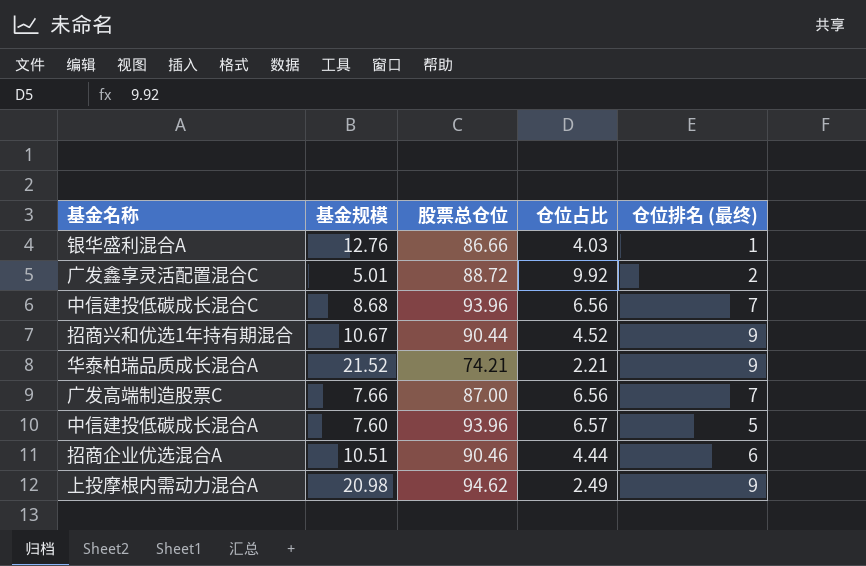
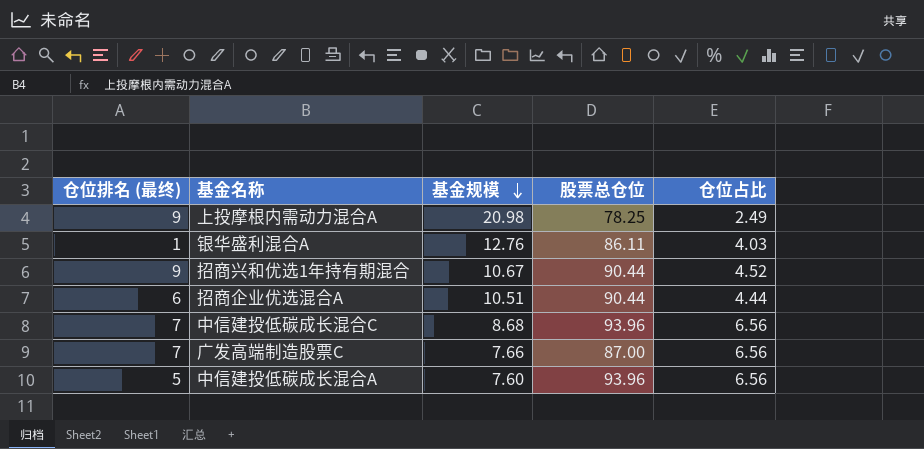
row order: none -> 基金规模 descending
column 仓位排名 (最终) | position: 5 -> 1
row 广发鑫享灵活配置混合C: 5.01 | 88.72 | 9.92 | 2 -> none
row 华泰柏瑞品质成长混合A: 21.52 | 74.21 | 2.21 | 9 -> none
上投摩根内需动力混合A | 股票总仓位: 94.62 -> 78.25
银华盛利混合A | 股票总仓位: 86.66 -> 86.11
招商企业优选混合A | 股票总仓位: 90.46 -> 90.44
中信建投低碳成长混合A | 仓位占比: 6.57 -> 6.56

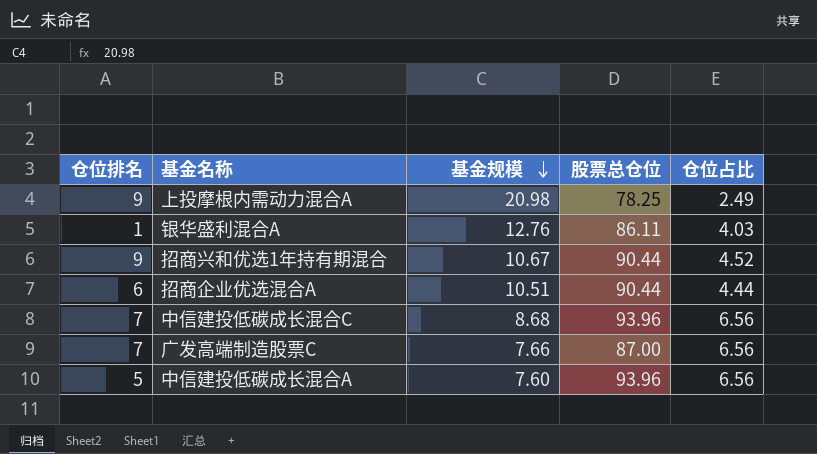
column name: 仓位排名 (最终) -> 仓位排名

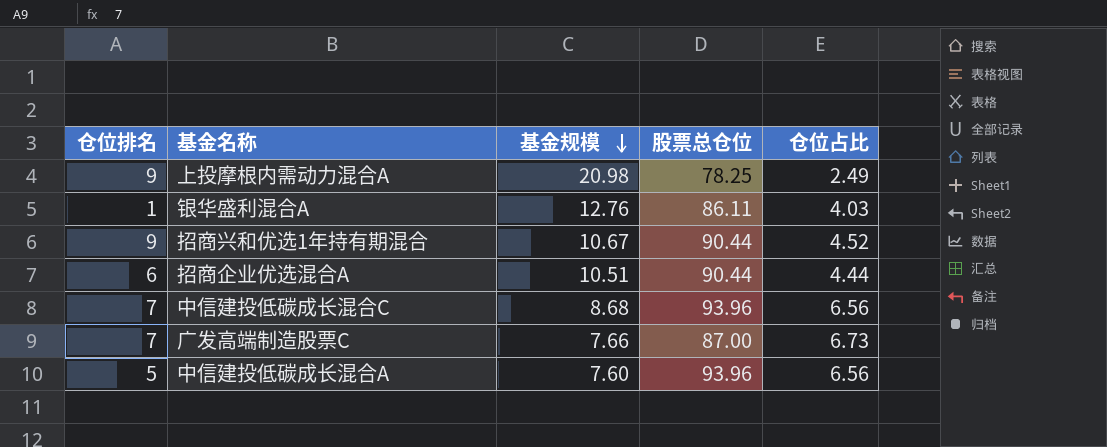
广发高端制造股票C | 仓位占比: 6.56 -> 6.73

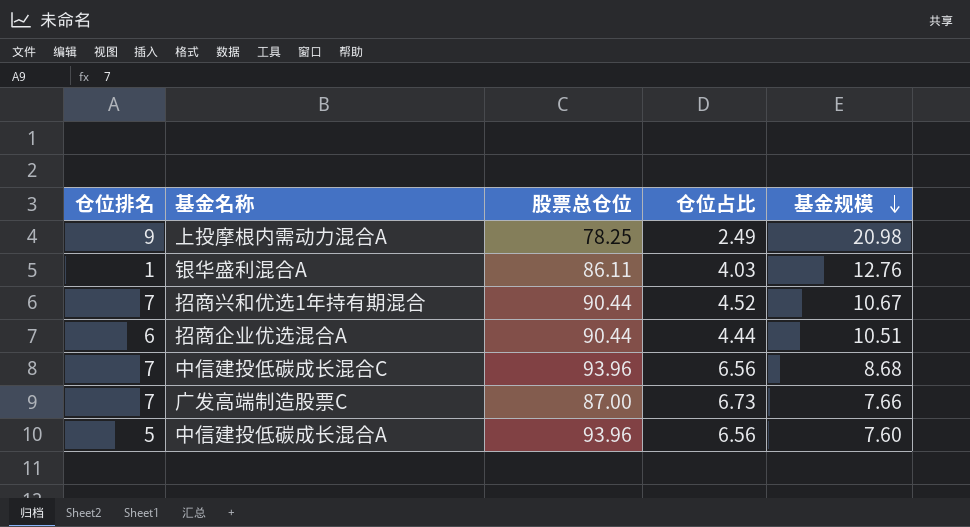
column 基金规模 | position: 3 -> 5
招商兴和优选1年持有期混合 | 仓位排名: 9 -> 7

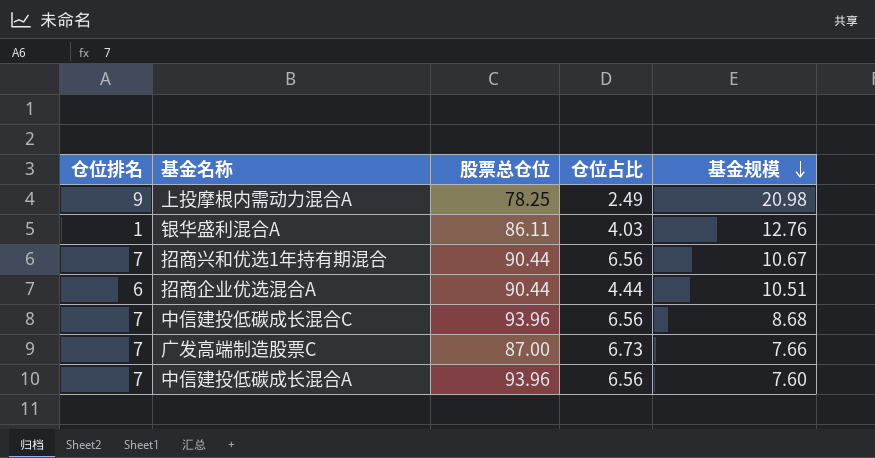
招商兴和优选1年持有期混合 | 仓位占比: 4.52 -> 6.56
中信建投低碳成长混合A | 仓位排名: 5 -> 7

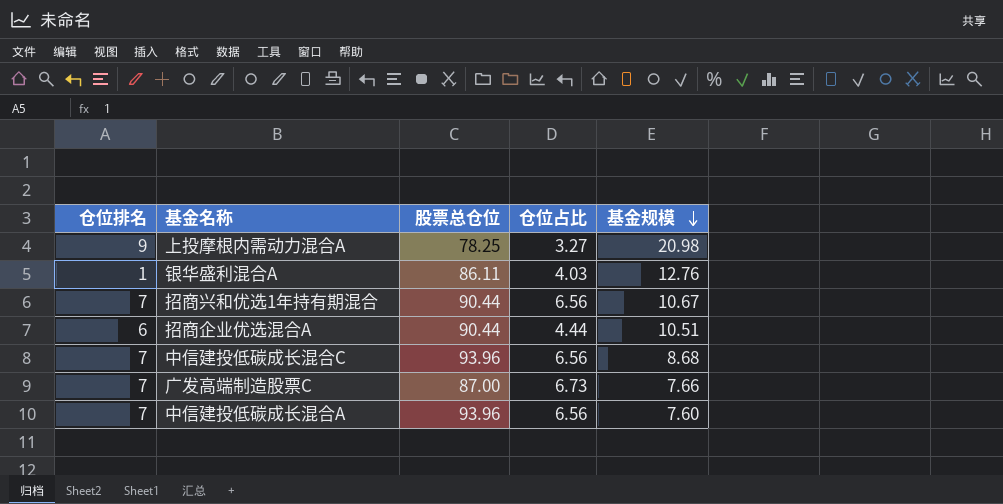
上投摩根内需动力混合A | 仓位占比: 2.49 -> 3.27

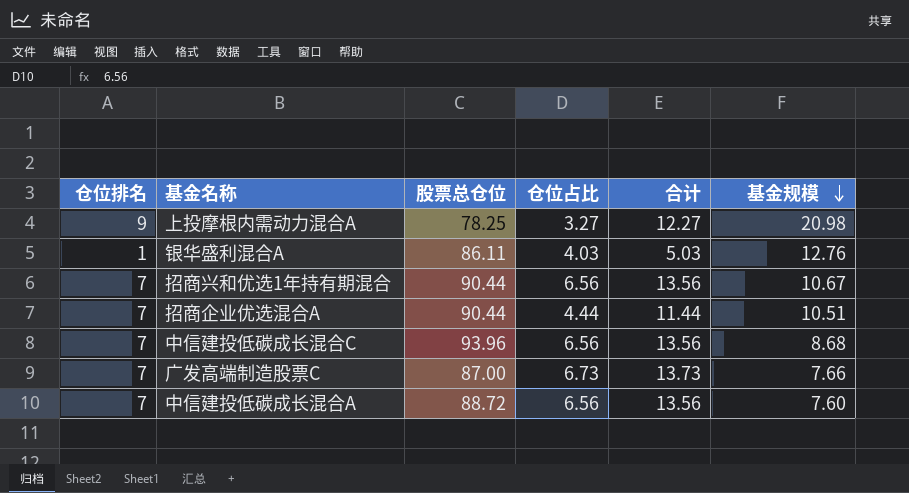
column 合计 | formula: none -> [仓位排名] + [仓位占比]
招商企业优选混合A | 仓位排名: 6 -> 7
中信建投低碳成长混合A | 股票总仓位: 93.96 -> 88.72

